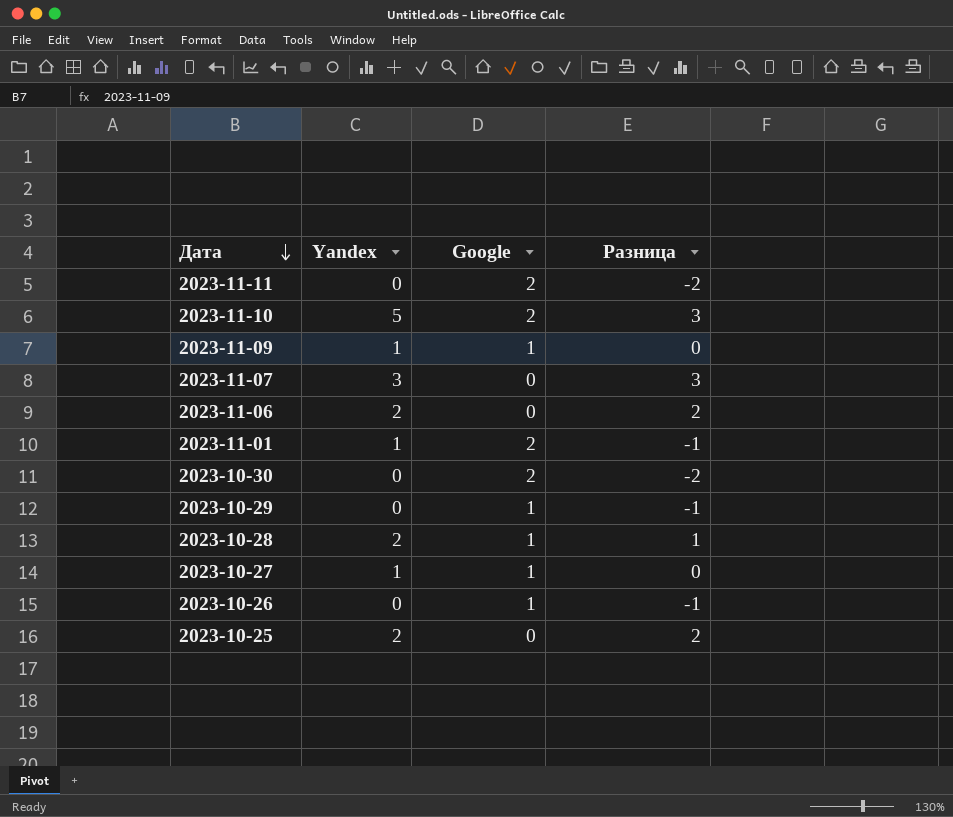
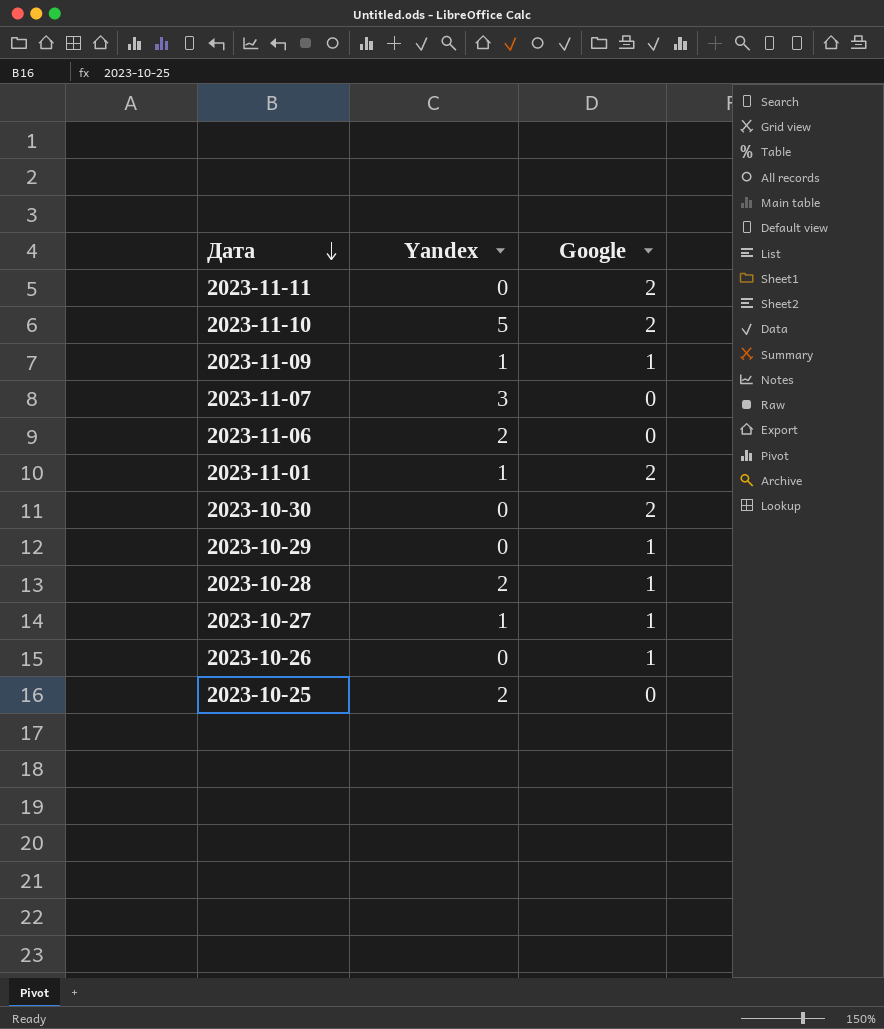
column Разница | formula: [Yandex] - [Google] -> none

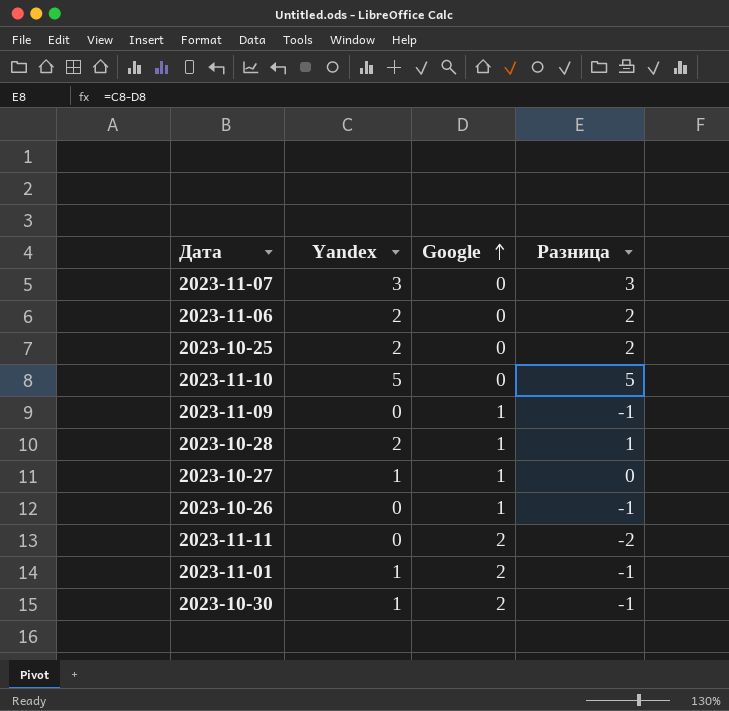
row order: Дата descending -> Google ascending
column Разница | formula: none -> [Yandex] - [Google]
row 2023-10-29: 0 | 1 -> none
2023-11-10 | Google: 2 -> 0
2023-11-09 | Yandex: 1 -> 0
2023-10-30 | Yandex: 0 -> 1

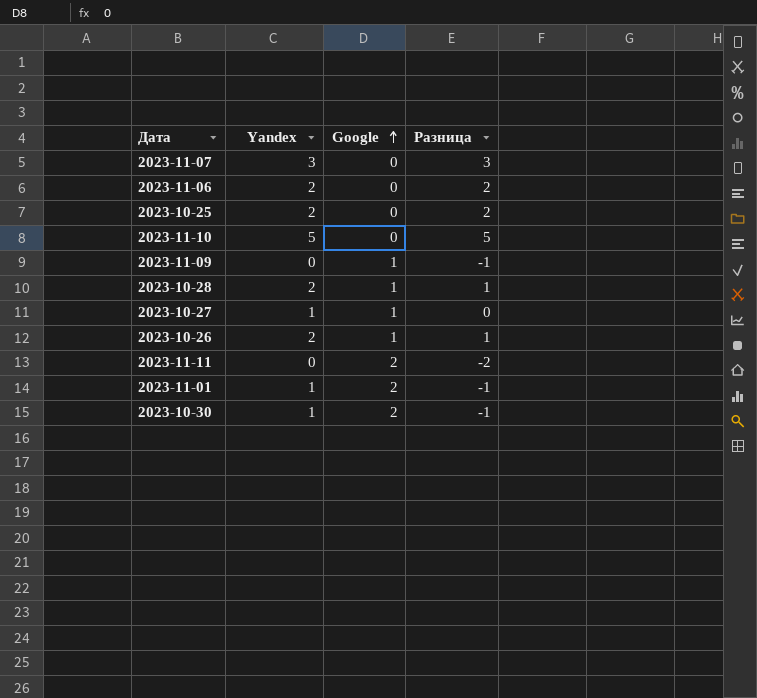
2023-10-26 | Yandex: 0 -> 2
2023-10-26 | Разница: -1 -> 1

